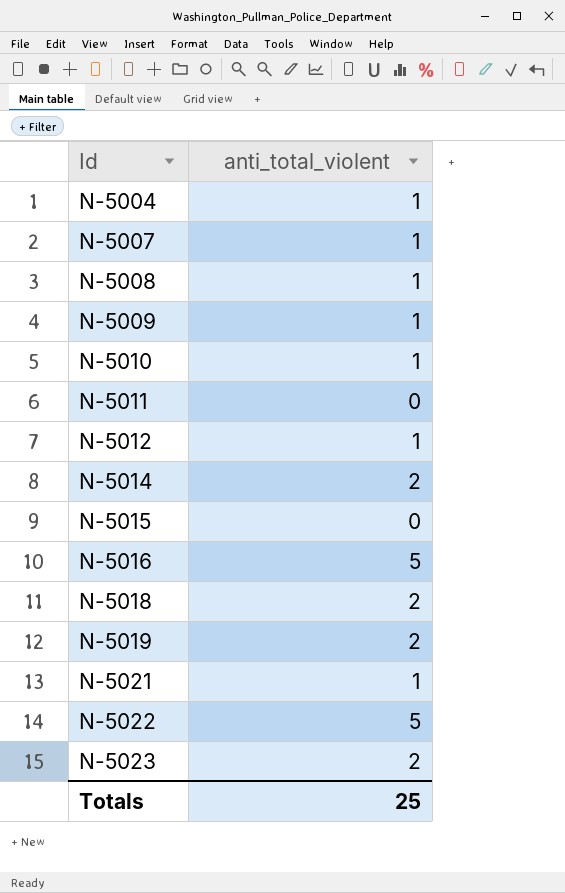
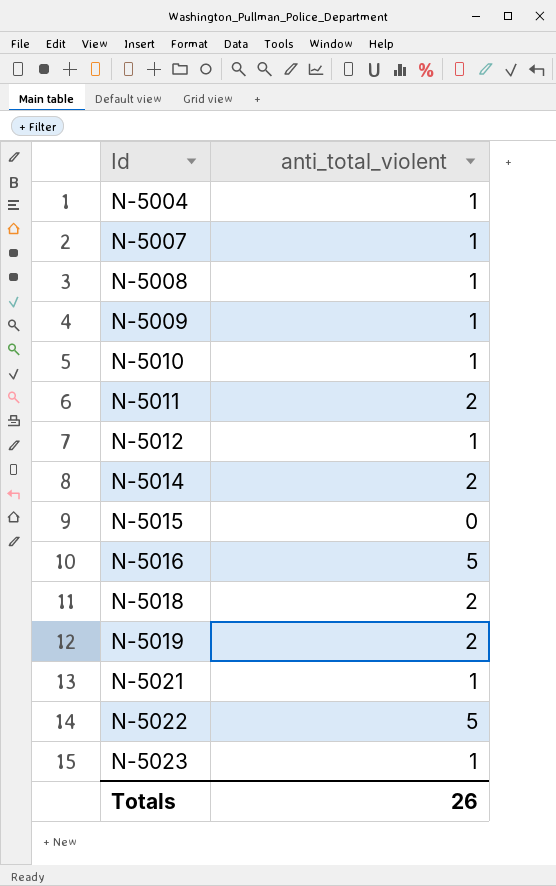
N-5011 | anti_total_violent: 0 -> 2
N-5023 | anti_total_violent: 2 -> 1
Totals | anti_total_violent: 25 -> 26

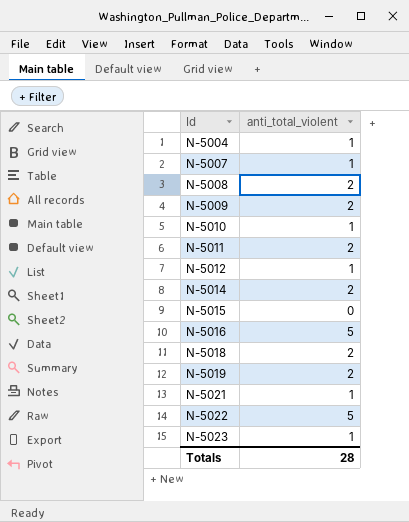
N-5008 | anti_total_violent: 1 -> 2
N-5009 | anti_total_violent: 1 -> 2
Totals | anti_total_violent: 26 -> 28

